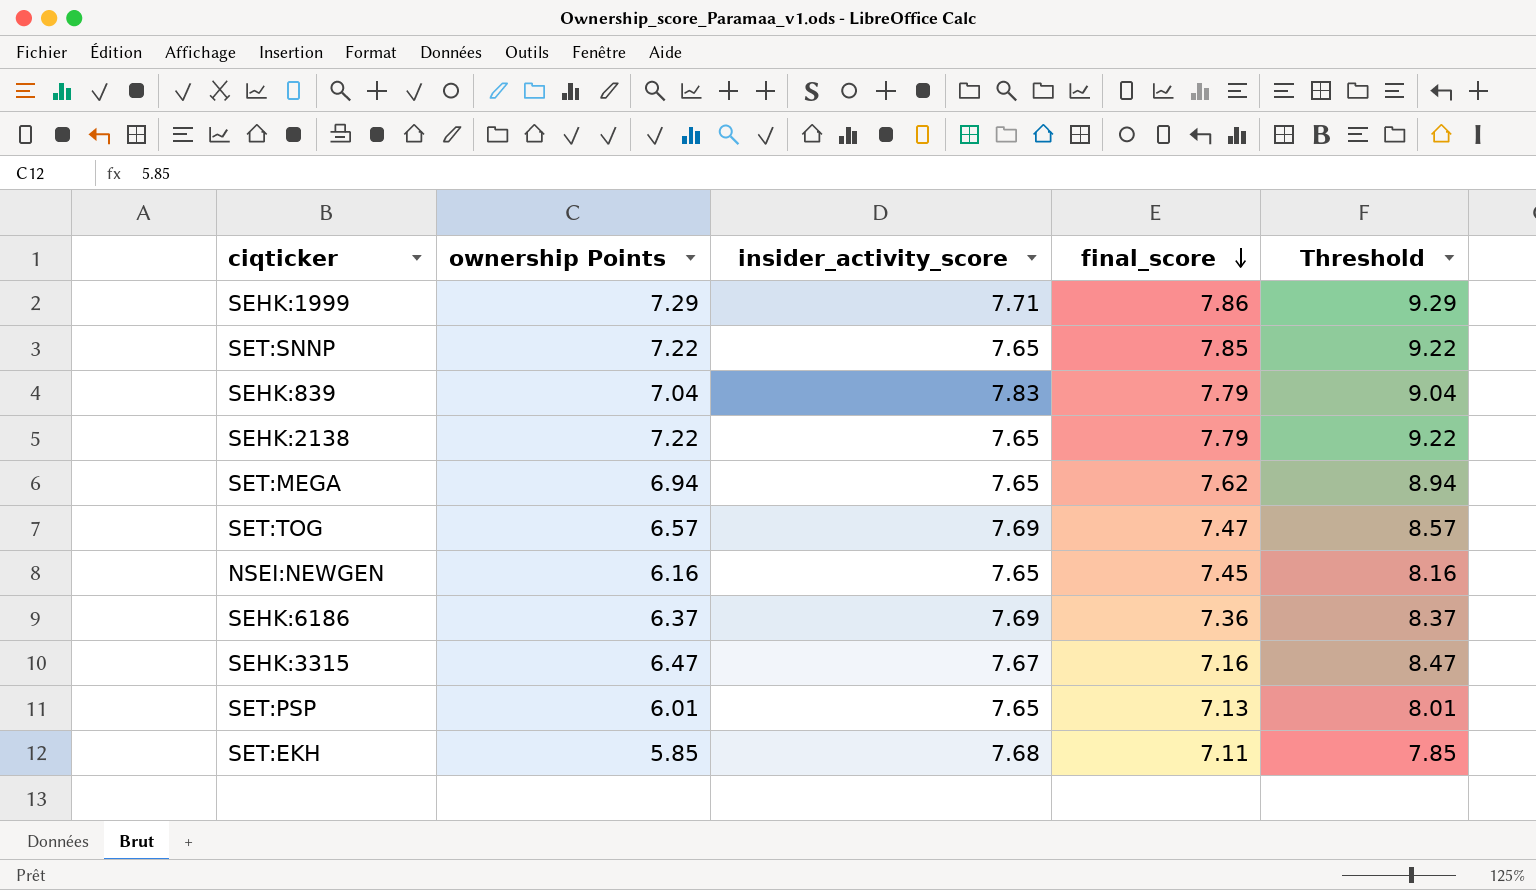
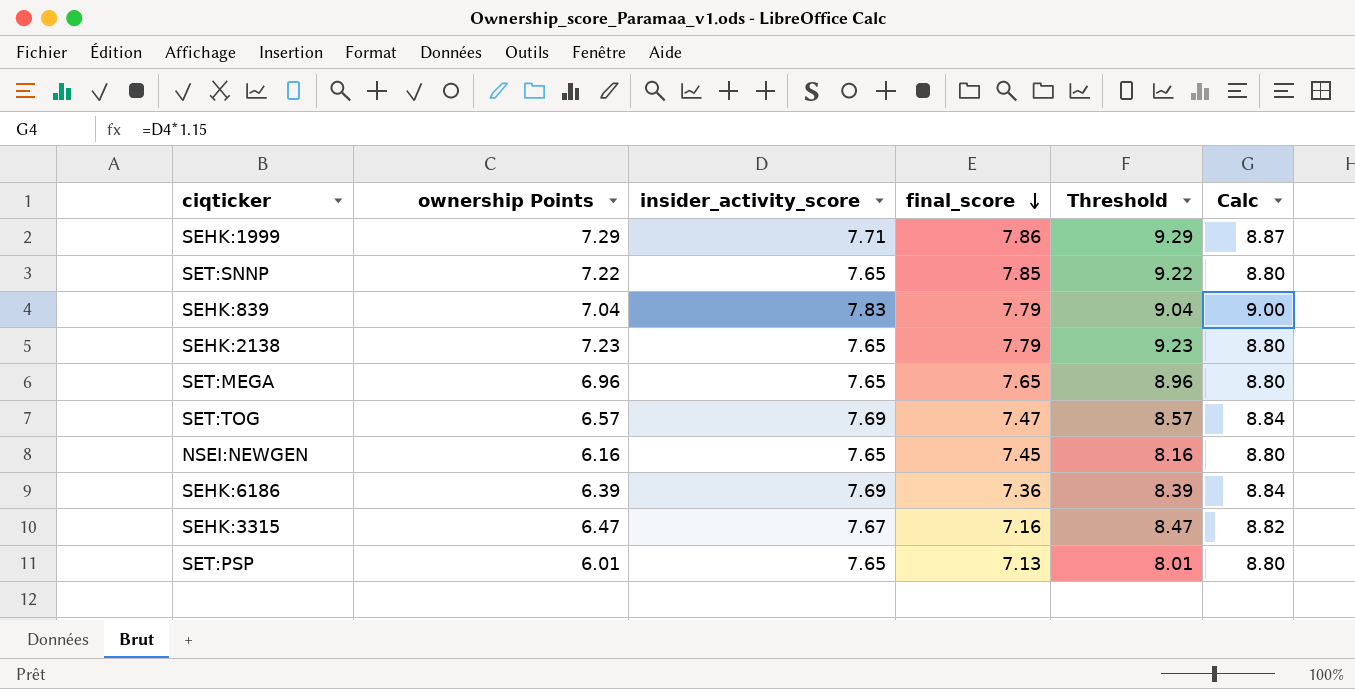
column Calc | formula: none -> [insider_activity_score] * 1.15
row SET:EKH: 5.85 | 7.68 | 7.11 | 7.85 -> none
SEHK:2138 | ownership Points: 7.22 -> 7.23
SEHK:2138 | Threshold: 9.22 -> 9.23
SET:MEGA | ownership Points: 6.94 -> 6.96
SET:MEGA | final_score: 7.62 -> 7.65
SET:MEGA | Threshold: 8.94 -> 8.96
SEHK:6186 | ownership Points: 6.37 -> 6.39
SEHK:6186 | Threshold: 8.37 -> 8.39

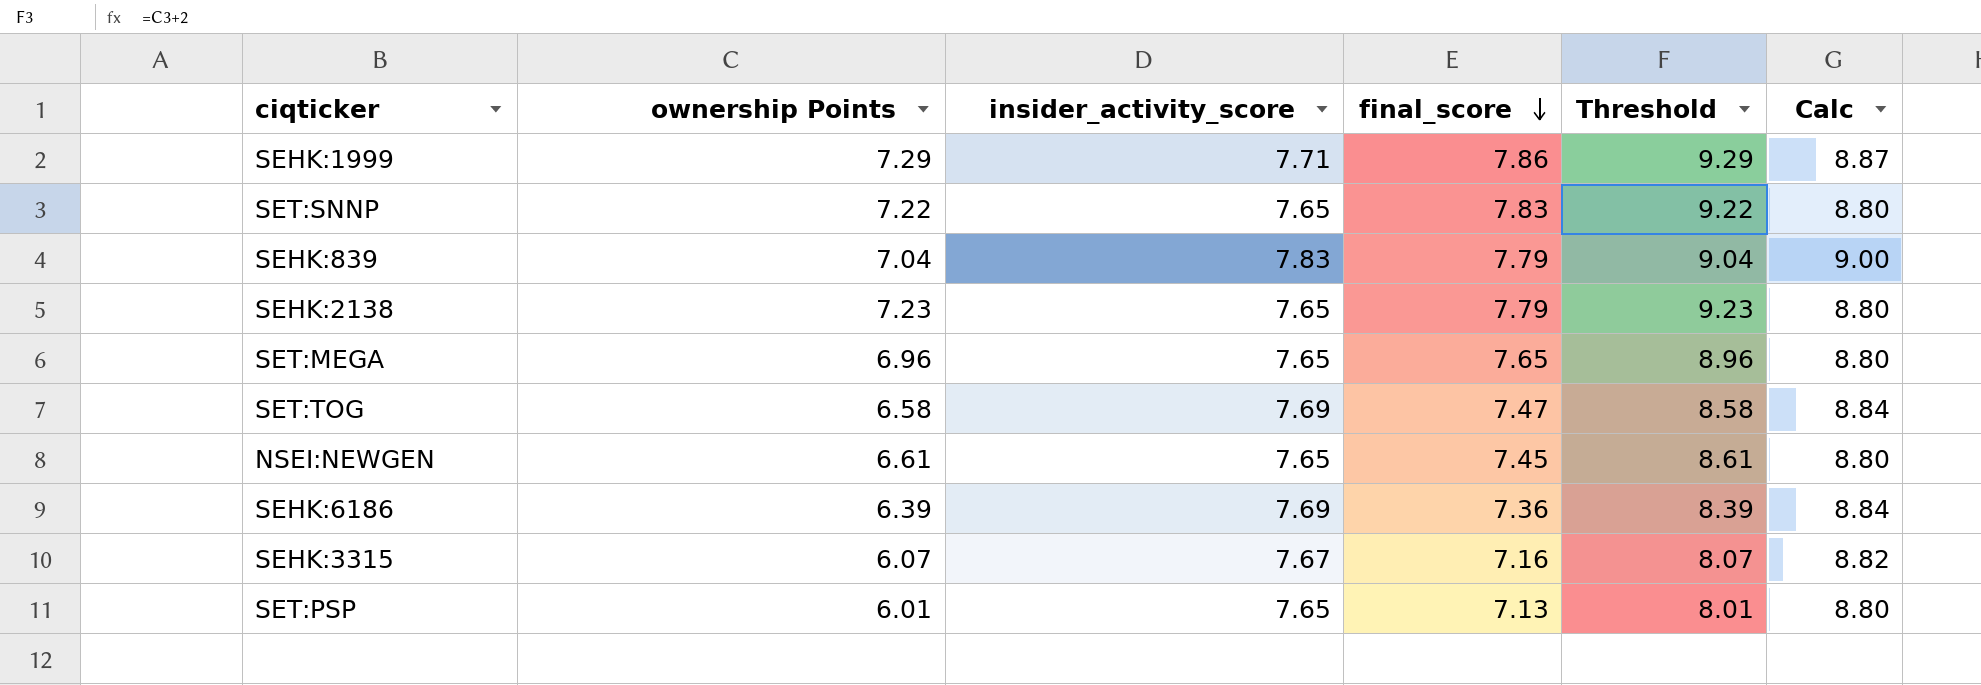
SET:SNNP | final_score: 7.85 -> 7.83
SET:TOG | ownership Points: 6.57 -> 6.58
SET:TOG | Threshold: 8.57 -> 8.58
NSEI:NEWGEN | ownership Points: 6.16 -> 6.61
NSEI:NEWGEN | Threshold: 8.16 -> 8.61
SEHK:3315 | ownership Points: 6.47 -> 6.07
SEHK:3315 | Threshold: 8.47 -> 8.07

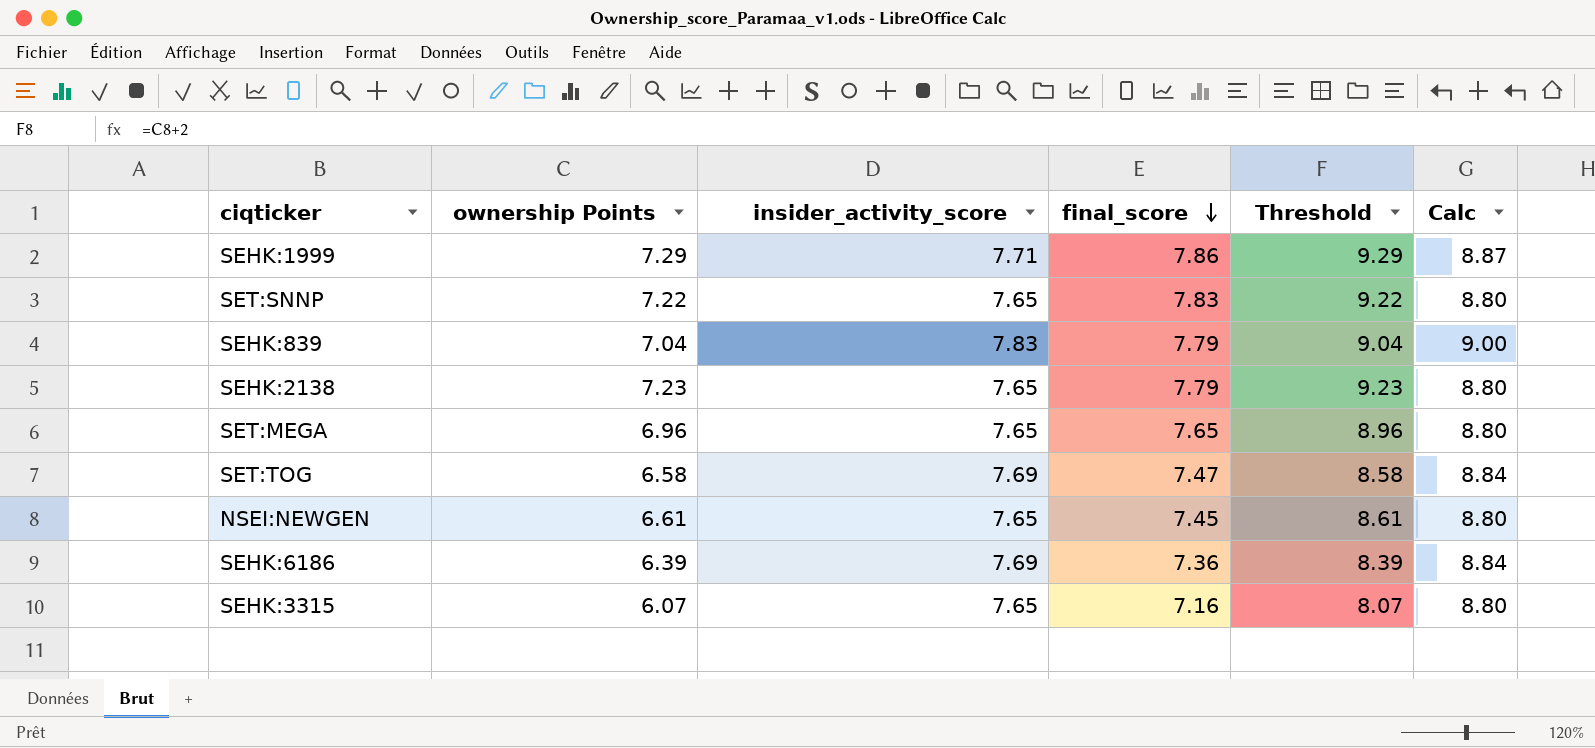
row SET:PSP: 6.01 | 7.65 | 7.13 | 8.01 | 8.80 -> none
SEHK:3315 | insider_activity_score: 7.67 -> 7.65
SEHK:3315 | Calc: 8.82 -> 8.80

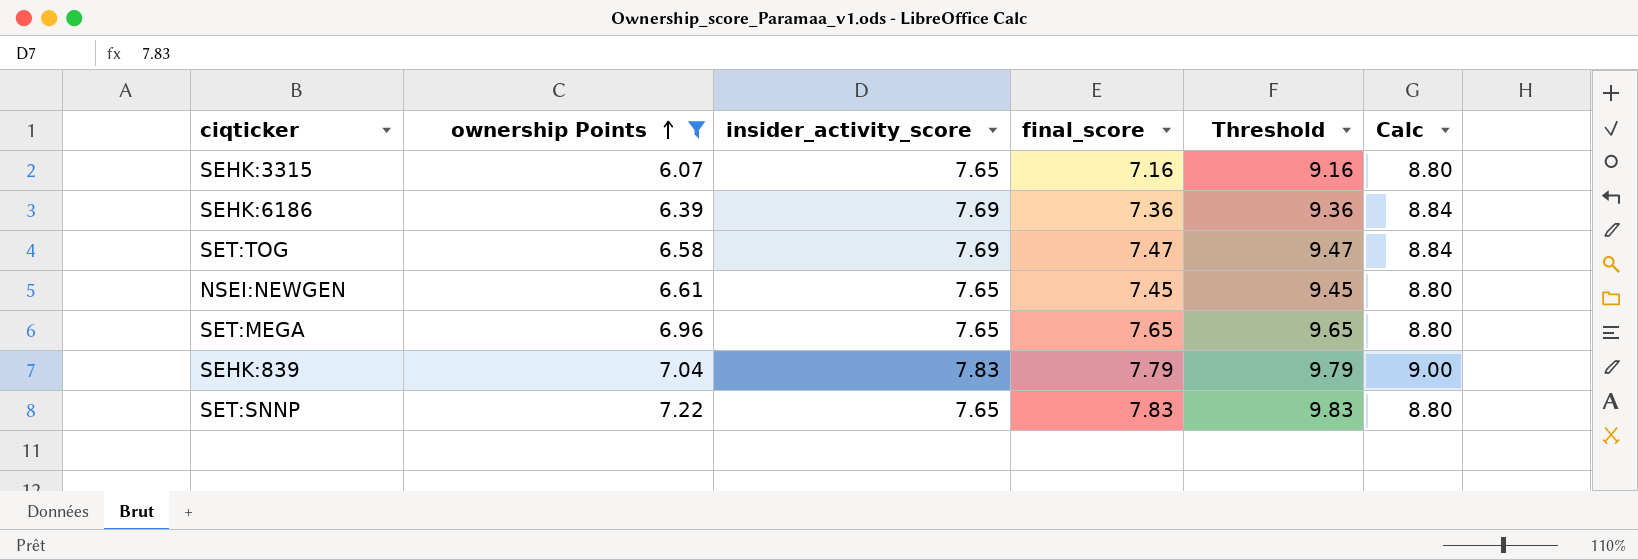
filter: none -> ownership Points <= 7.22
row order: final_score descending -> ownership Points ascending
column Threshold | formula: [ownership Points] + 2 -> [final_score] + 2

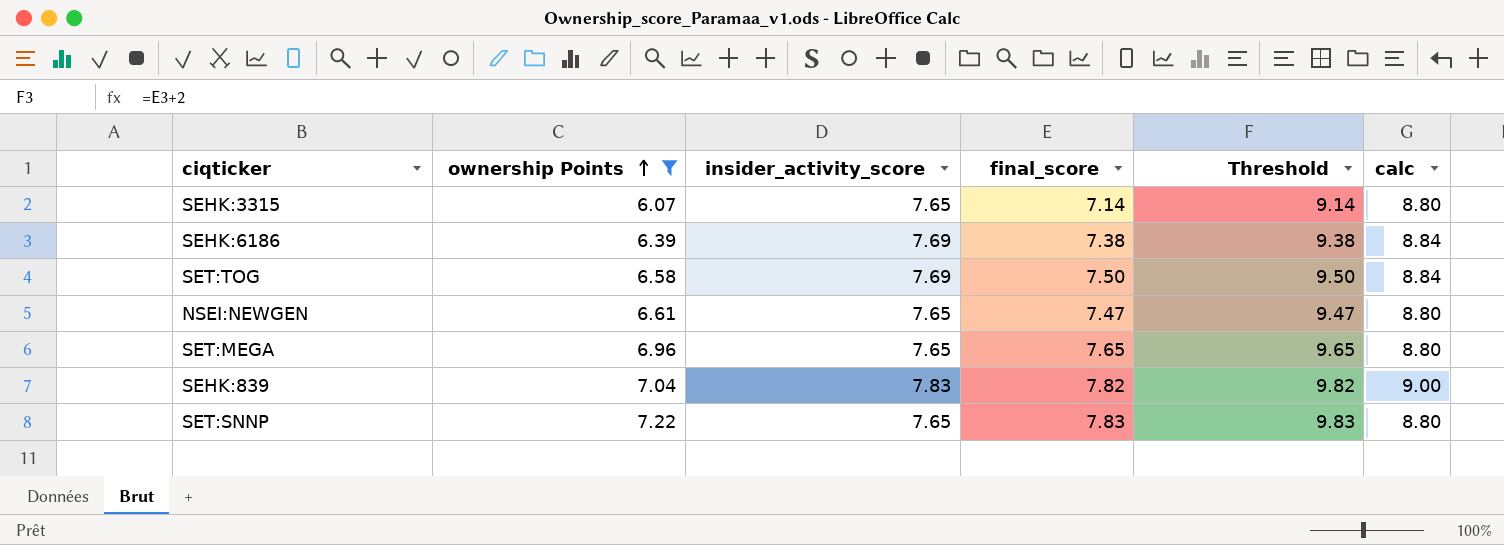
column name: Calc -> calc
SEHK:3315 | final_score: 7.16 -> 7.14
SEHK:3315 | Threshold: 9.16 -> 9.14
SEHK:6186 | final_score: 7.36 -> 7.38
SEHK:6186 | Threshold: 9.36 -> 9.38
SET:TOG | final_score: 7.47 -> 7.50
SET:TOG | Threshold: 9.47 -> 9.50
NSEI:NEWGEN | final_score: 7.45 -> 7.47
NSEI:NEWGEN | Threshold: 9.45 -> 9.47
SEHK:839 | final_score: 7.79 -> 7.82
SEHK:839 | Threshold: 9.79 -> 9.82

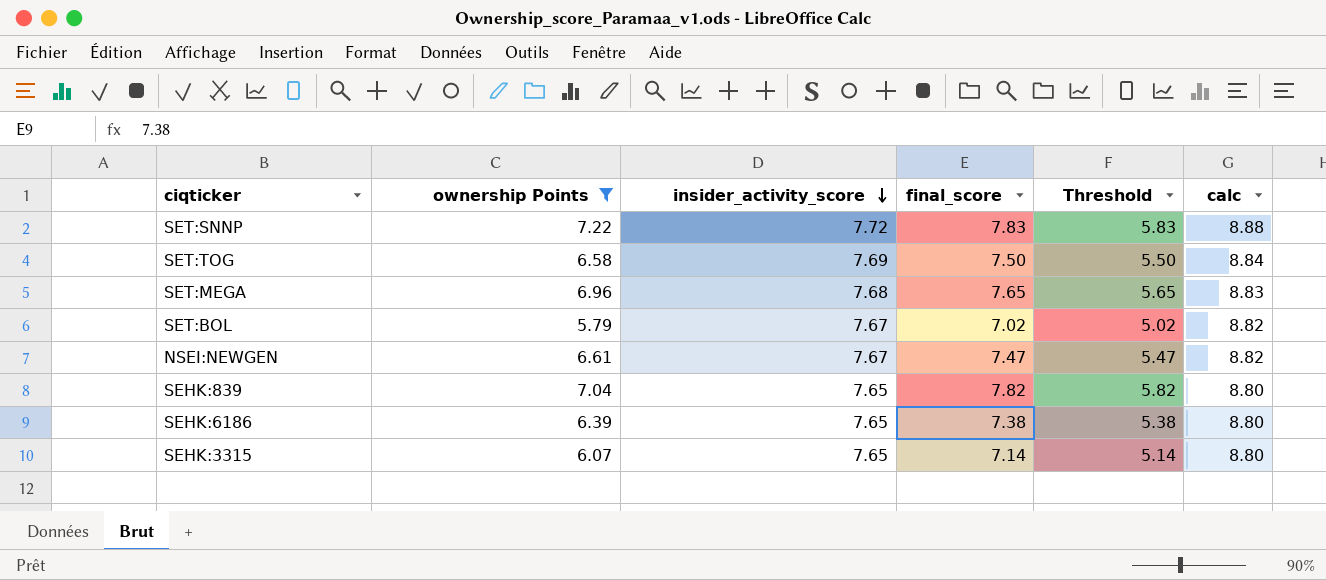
row order: ownership Points ascending -> insider_activity_score descending
column Threshold | formula: [final_score] + 2 -> [final_score] - 2
SET:SNNP | insider_activity_score: 7.65 -> 7.72
SET:SNNP | calc: 8.80 -> 8.88
SET:MEGA | insider_activity_score: 7.65 -> 7.68
SET:MEGA | calc: 8.80 -> 8.83
row SET:BOL: none -> 5.79 | 7.67 | 7.02 | 5.02 | 8.82
NSEI:NEWGEN | insider_activity_score: 7.65 -> 7.67
NSEI:NEWGEN | calc: 8.80 -> 8.82
SEHK:839 | insider_activity_score: 7.83 -> 7.65
SEHK:839 | calc: 9.00 -> 8.80
SEHK:6186 | insider_activity_score: 7.69 -> 7.65
SEHK:6186 | calc: 8.84 -> 8.80

